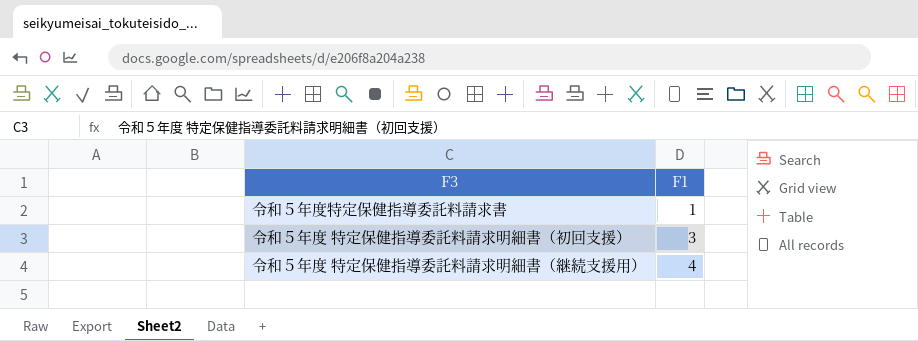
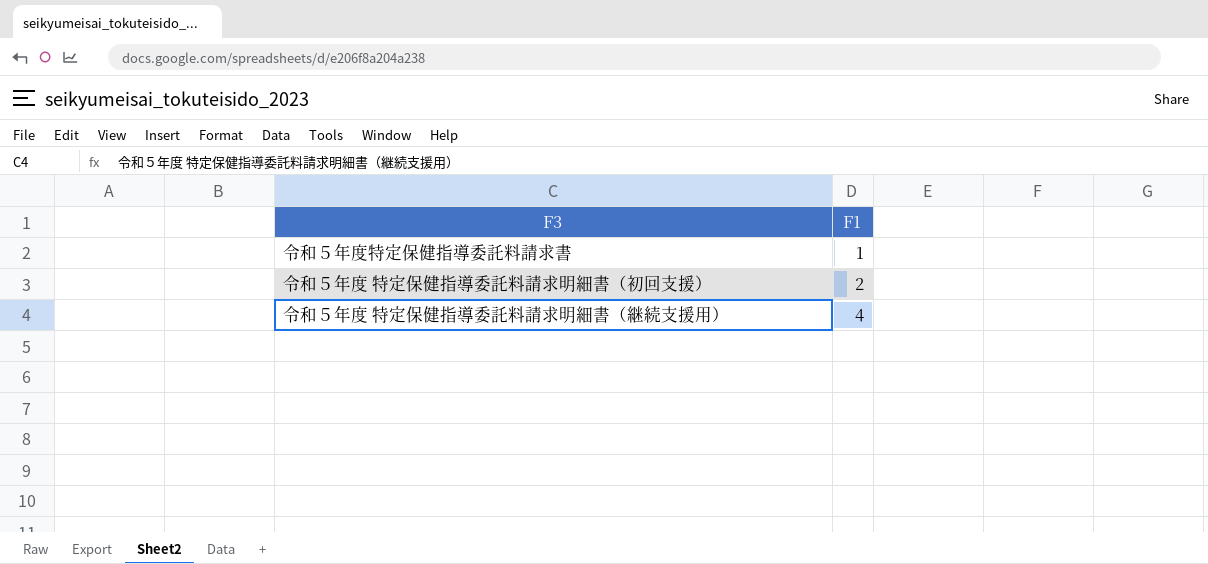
令和５年度 特定保健指導委託料請求明細書（初回支援） | F1: 3 -> 2

